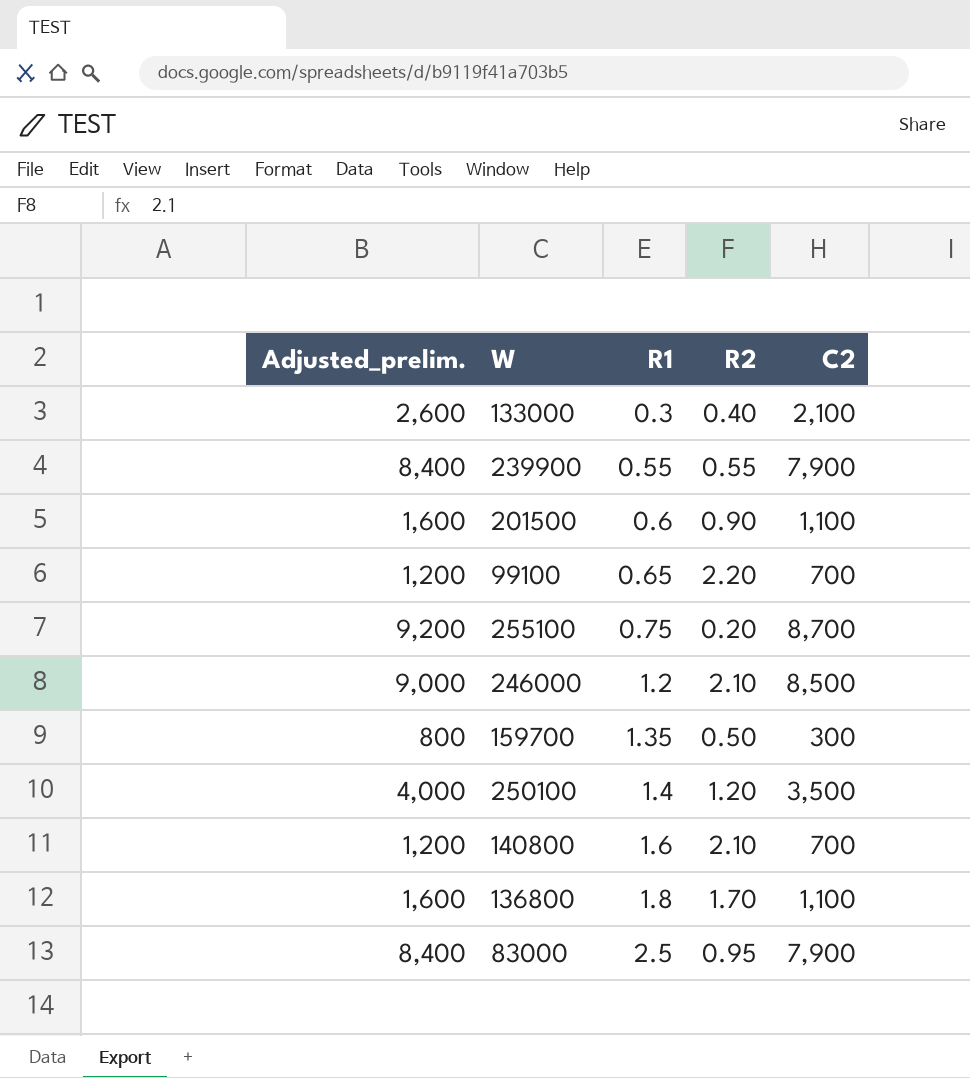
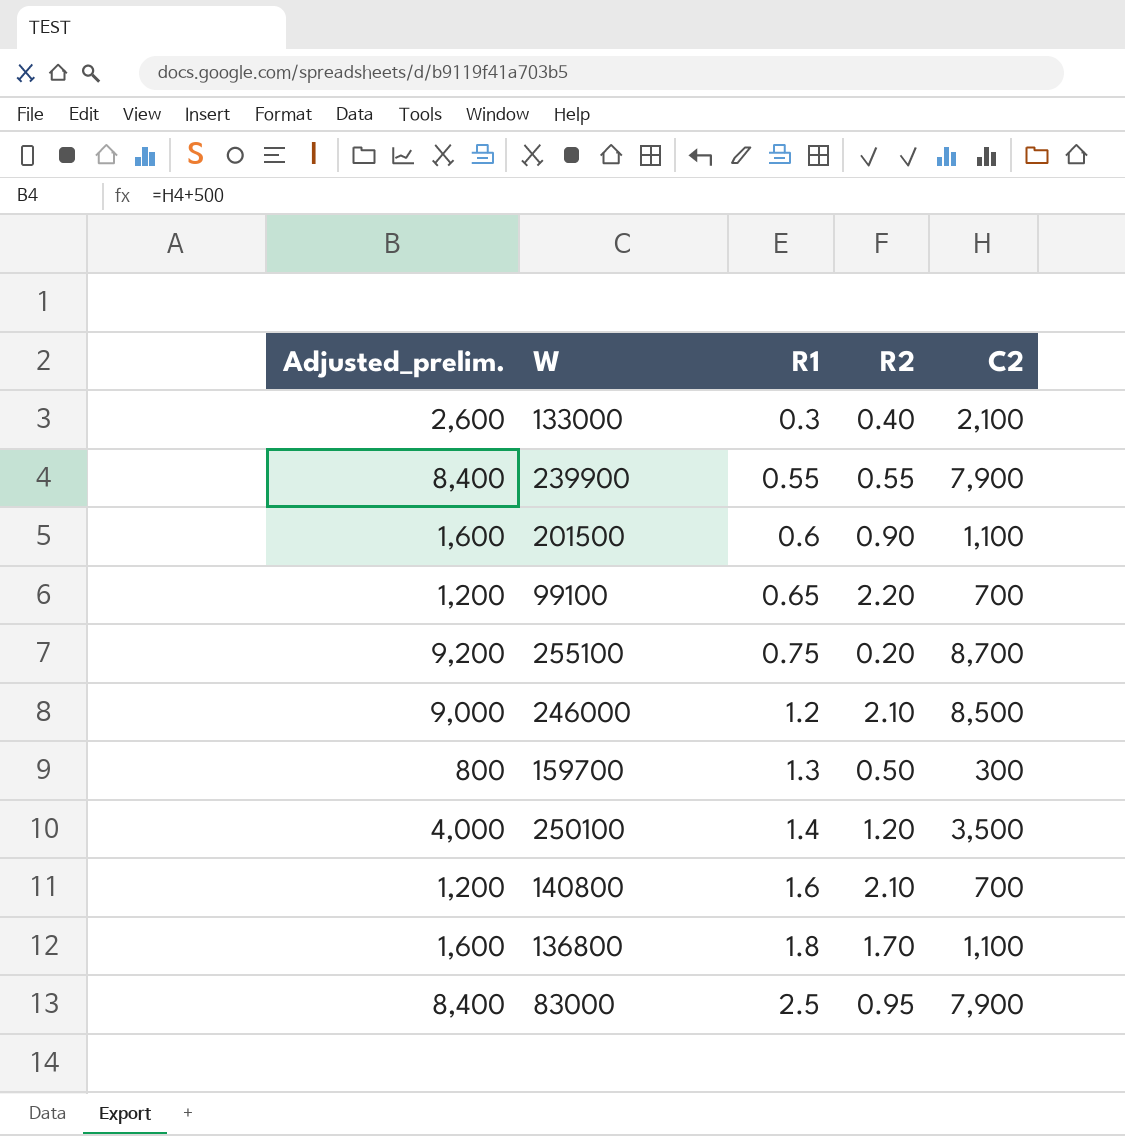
159700 | R1: 1.35 -> 1.3

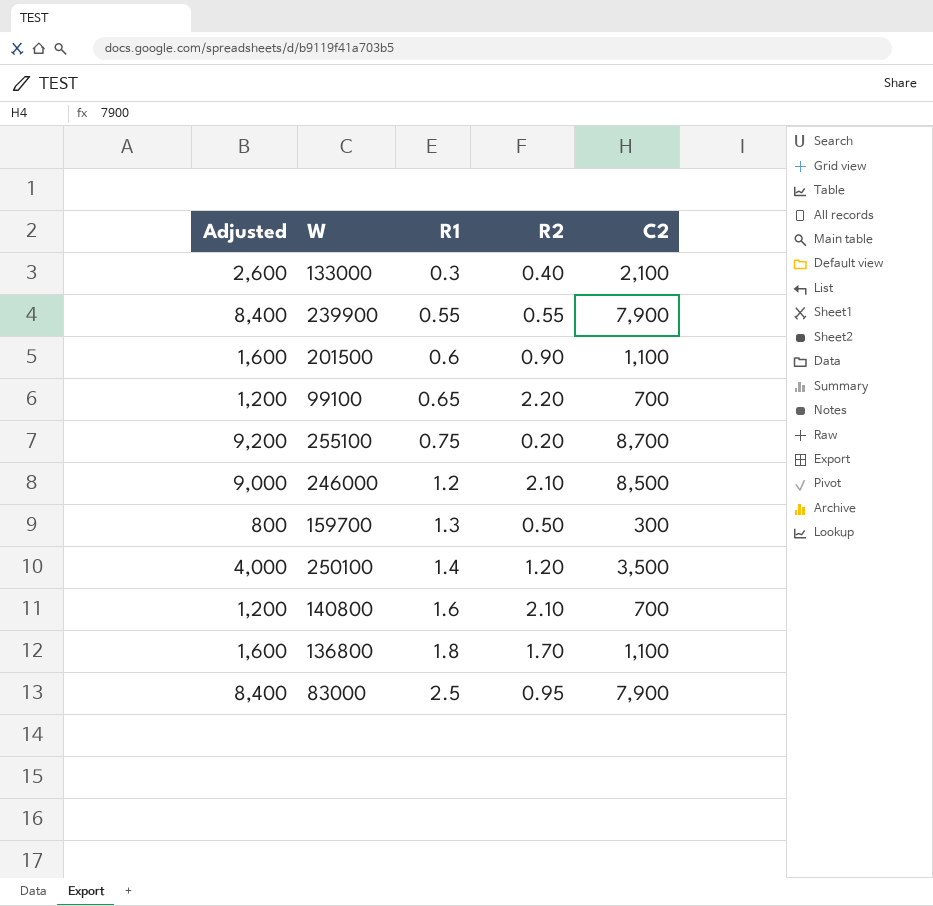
column name: Adjusted_prelim. -> Adjusted

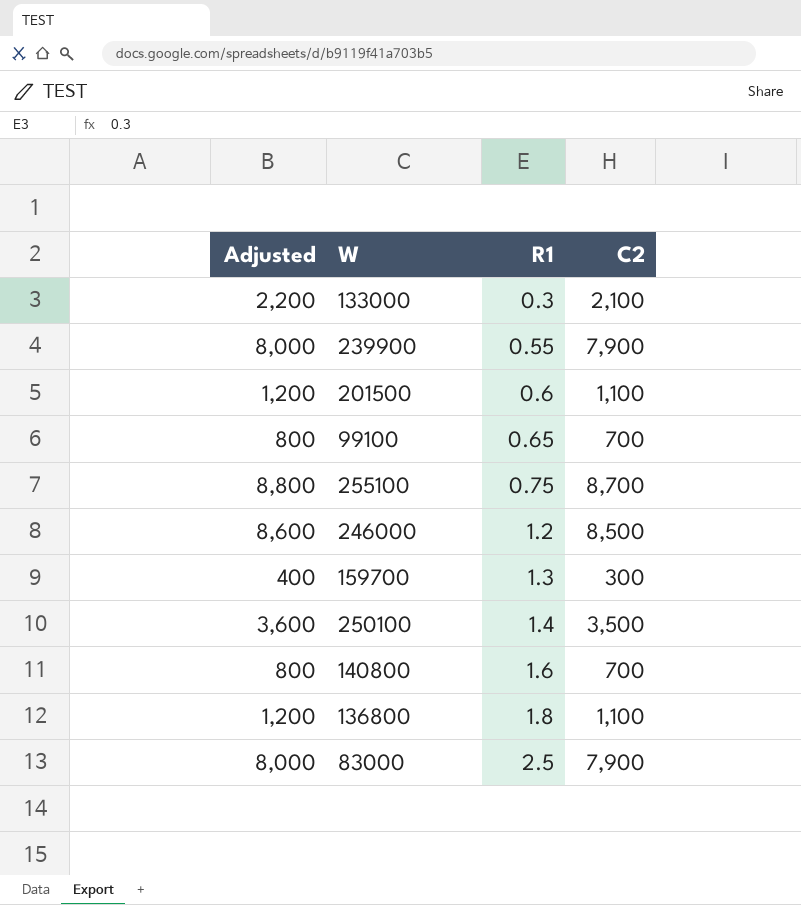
column R2 | position: 4 -> none
column Adjusted | formula: [C2] + 500 -> [C2] + 100

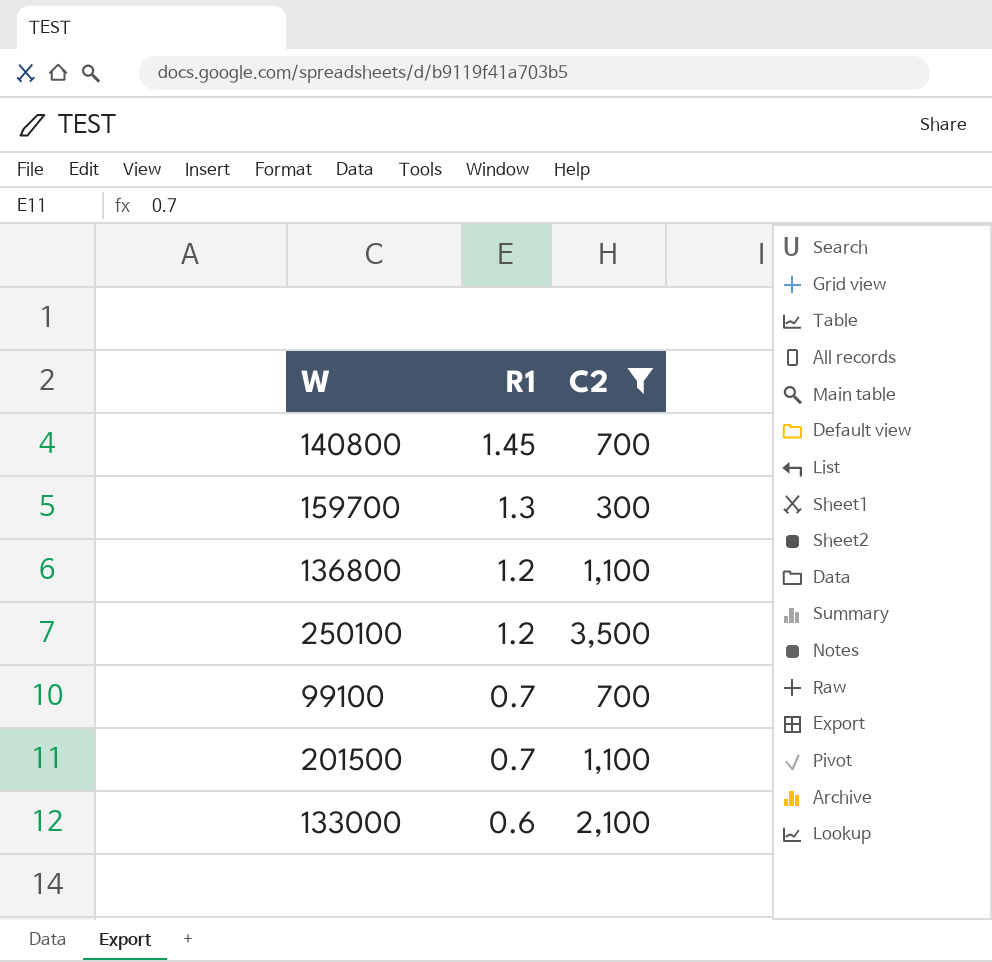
filter: none -> C2 <= 3,500
row order: R1 ascending -> R1 descending
column Adjusted | formula: [C2] + 100 -> none
140800 | R1: 1.6 -> 1.45
136800 | R1: 1.8 -> 1.2
250100 | R1: 1.4 -> 1.2
99100 | R1: 0.65 -> 0.7
201500 | R1: 0.6 -> 0.7
133000 | R1: 0.3 -> 0.6

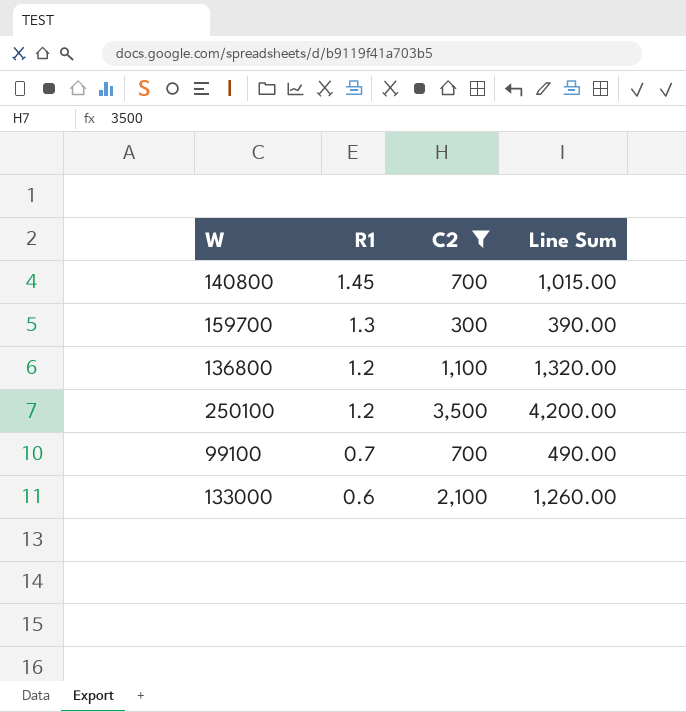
column Line Sum | formula: none -> [R1] * [C2]
row 201500: 0.7 | 1,100 -> none

